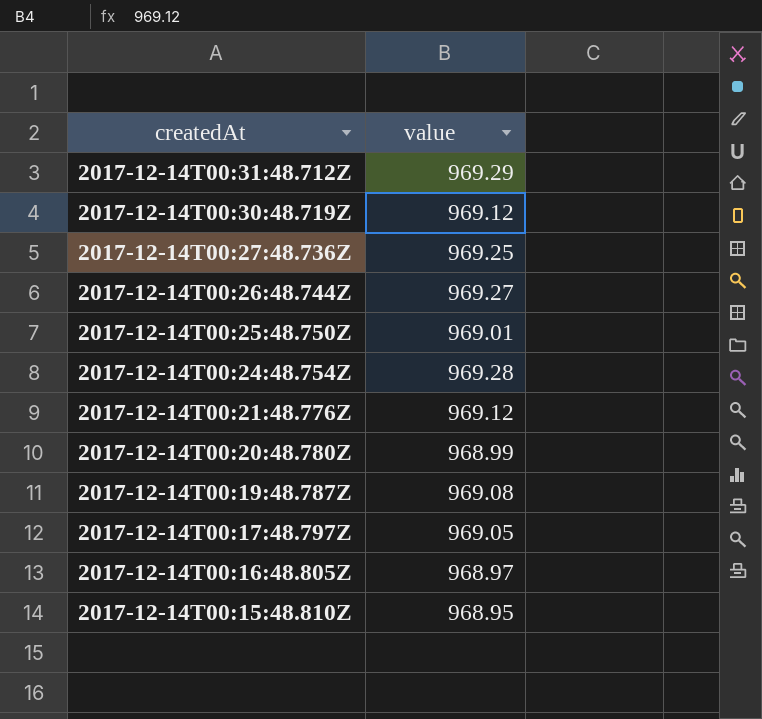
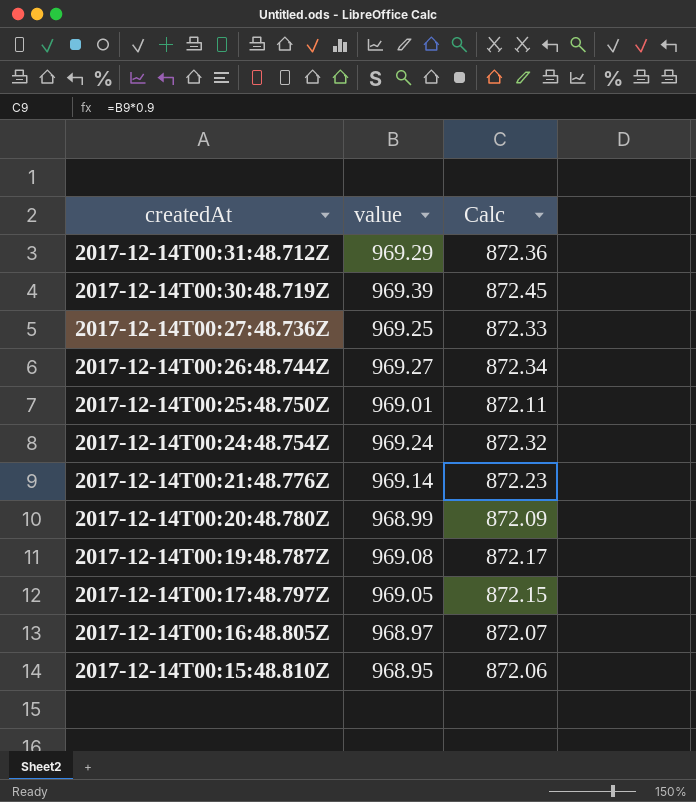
column Calc | formula: none -> [value] * 0.9
2017-12-14T00:30:48.719Z | value: 969.12 -> 969.39
2017-12-14T00:24:48.754Z | value: 969.28 -> 969.24
2017-12-14T00:21:48.776Z | value: 969.12 -> 969.14

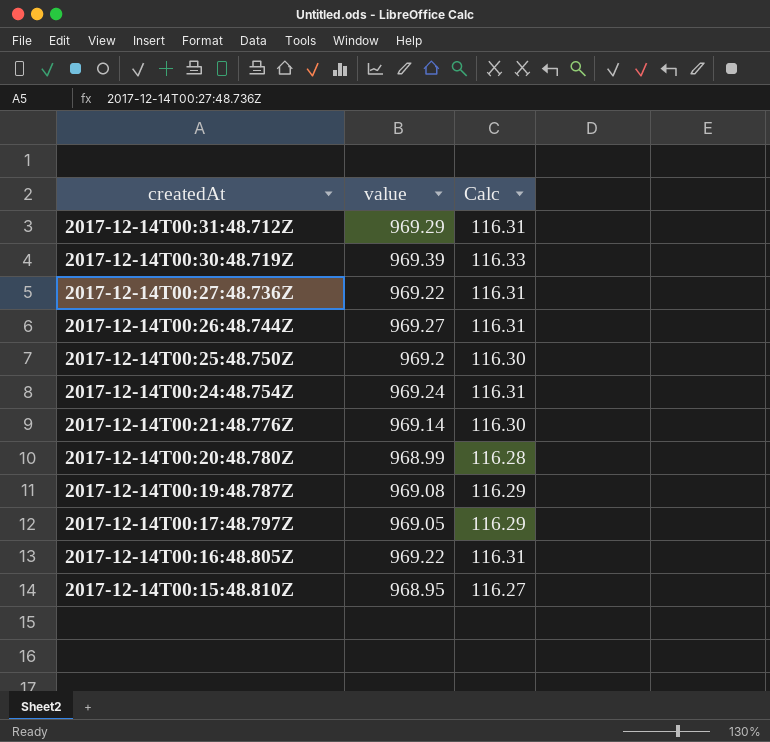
column Calc | formula: [value] * 0.9 -> [value] * 0.12
2017-12-14T00:27:48.736Z | value: 969.25 -> 969.22
2017-12-14T00:25:48.750Z | value: 969.01 -> 969.2
2017-12-14T00:16:48.805Z | value: 968.97 -> 969.22

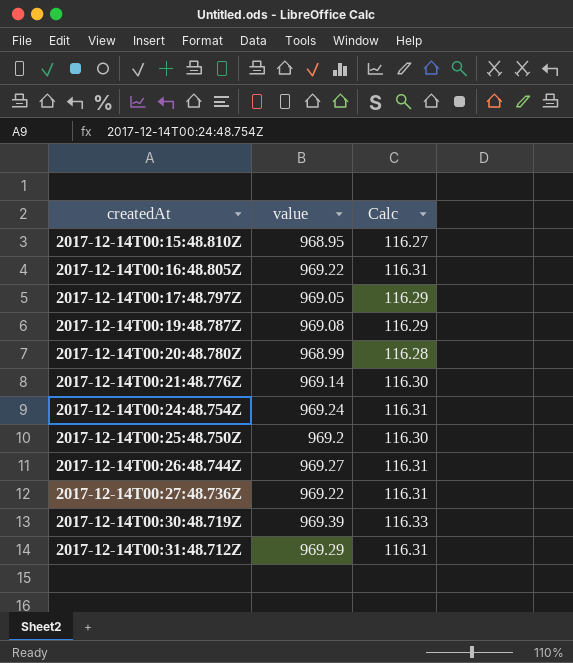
row order: createdAt descending -> createdAt ascending

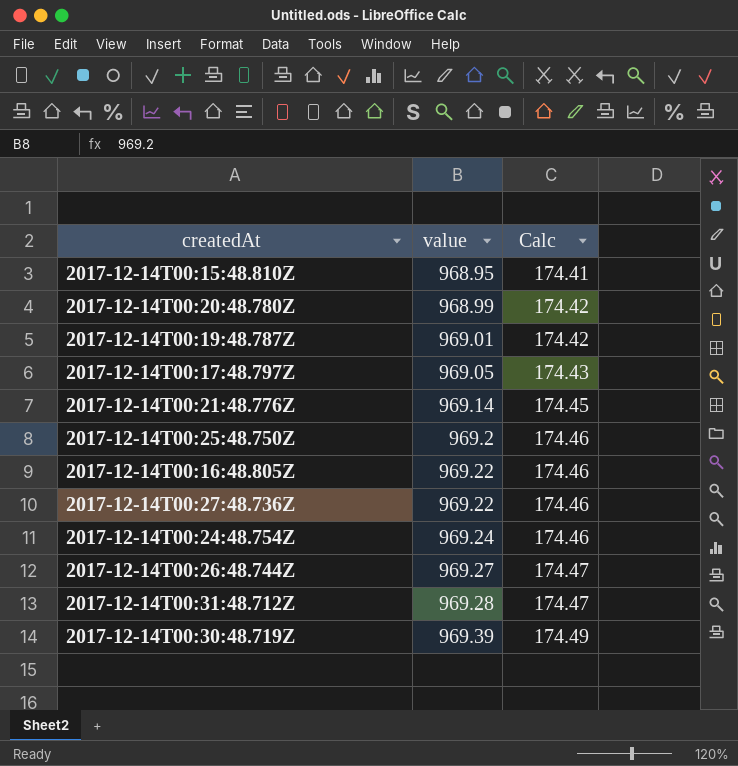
row order: createdAt ascending -> value ascending
column Calc | formula: [value] * 0.12 -> [value] * 0.18
2017-12-14T00:19:48.787Z | value: 969.08 -> 969.01
2017-12-14T00:31:48.712Z | value: 969.29 -> 969.28

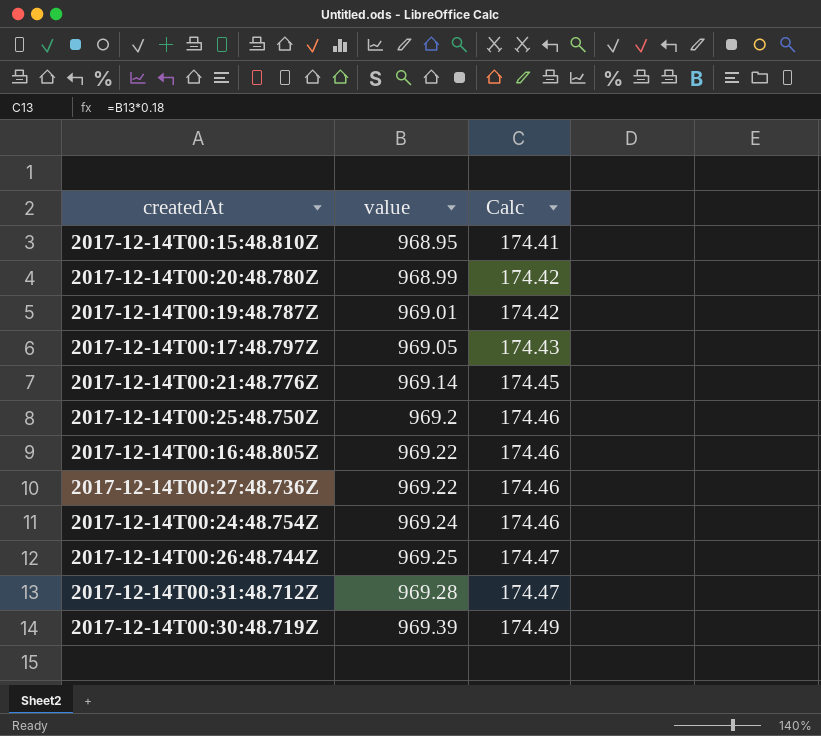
2017-12-14T00:26:48.744Z | value: 969.27 -> 969.25

